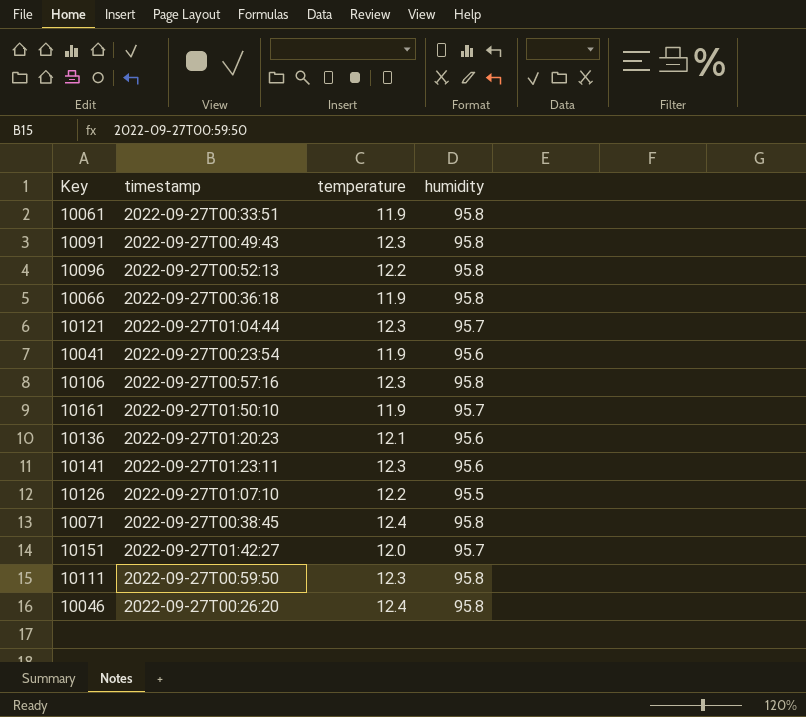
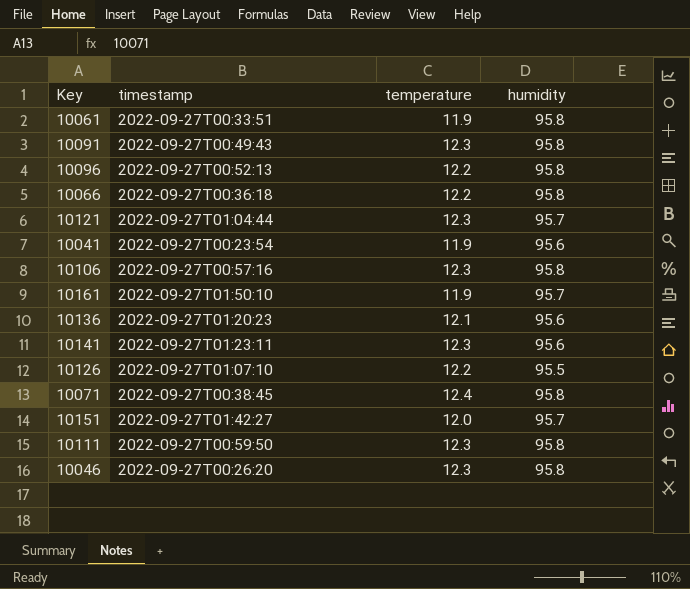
10066 | temperature: 11.9 -> 12.2
10046 | temperature: 12.4 -> 12.3

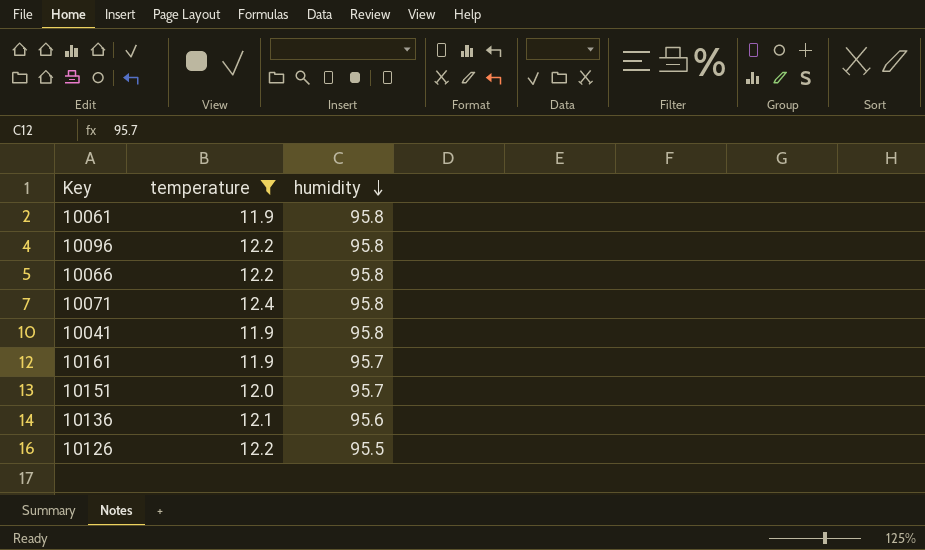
filter: none -> temperature != 12.3
row order: none -> humidity descending
column timestamp | position: 2 -> none
10041 | humidity: 95.6 -> 95.8

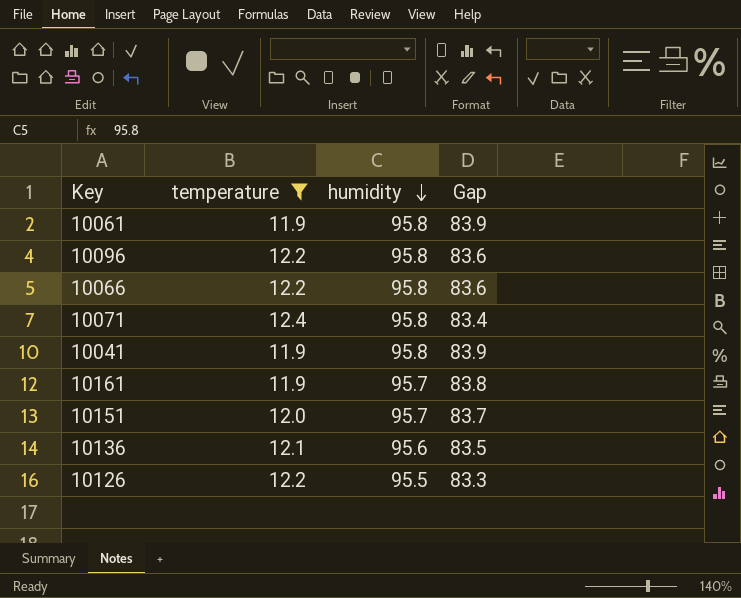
column Gap | formula: none -> [humidity] - [temperature]

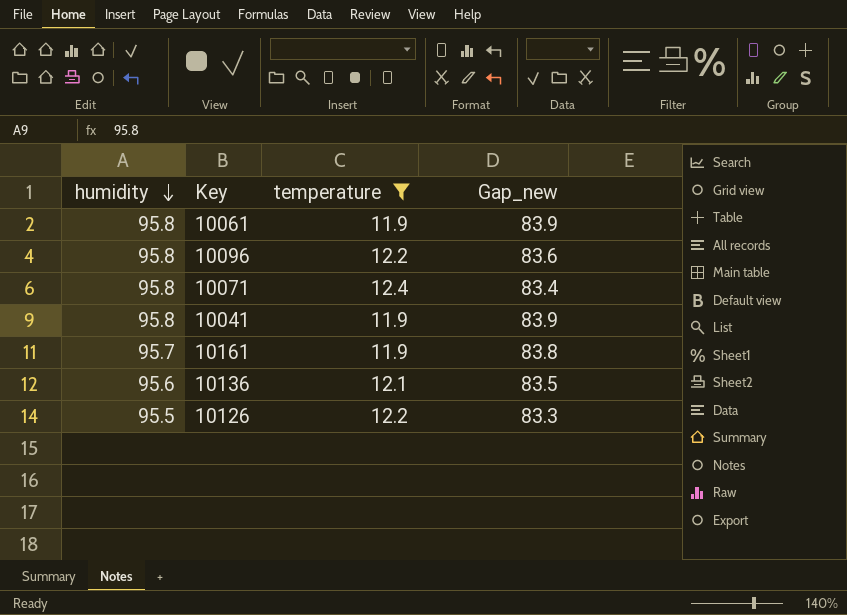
column humidity | position: 3 -> 1
column name: Gap -> Gap_new
row 10066: 12.2 | 95.8 | 83.6 -> none
row 10151: 12.0 | 95.7 | 83.7 -> none

